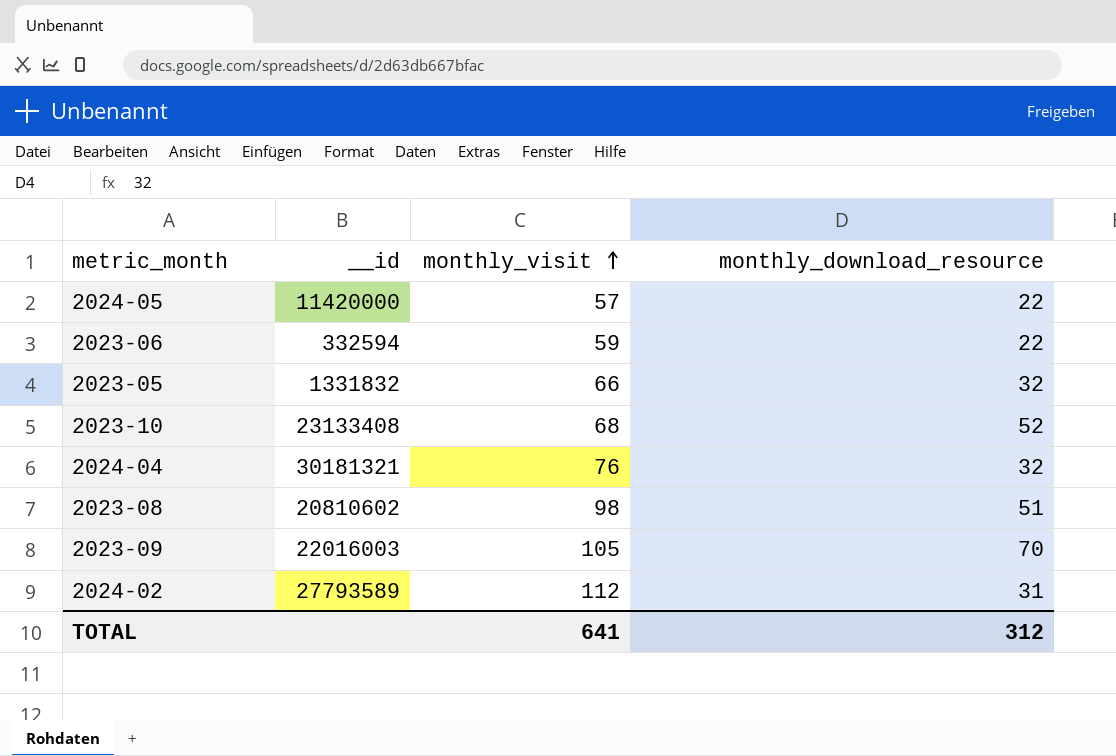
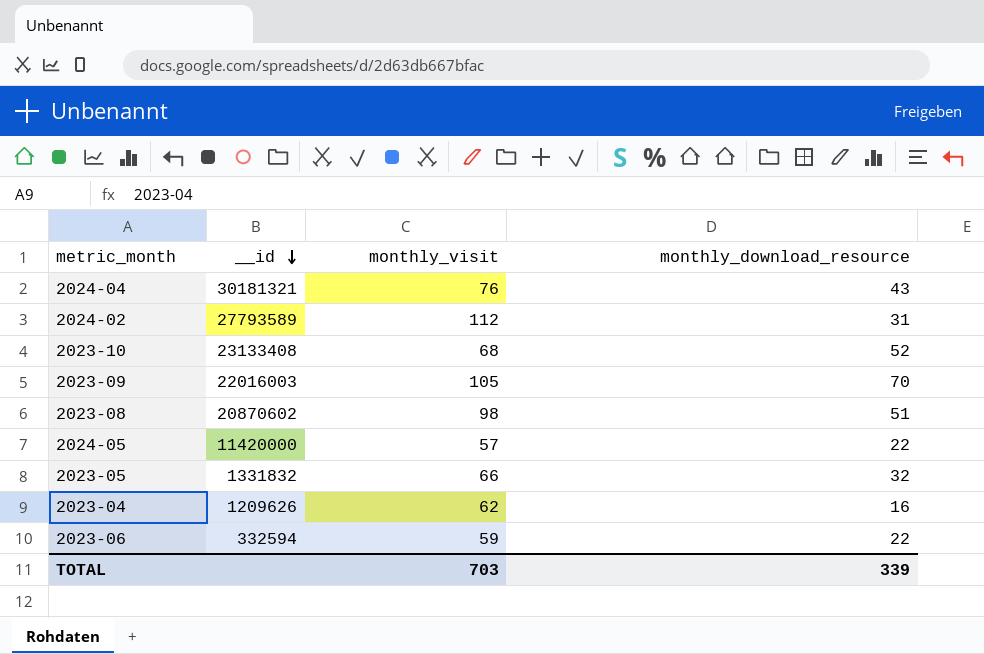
row order: monthly_visit ascending -> __id descending
2024-04 | monthly_download_resource: 32 -> 43
2023-08 | __id: 20810602 -> 20870602
row 2023-04: none -> 1209626 | 62 | 16
TOTAL | monthly_visit: 641 -> 703
TOTAL | monthly_download_resource: 312 -> 339

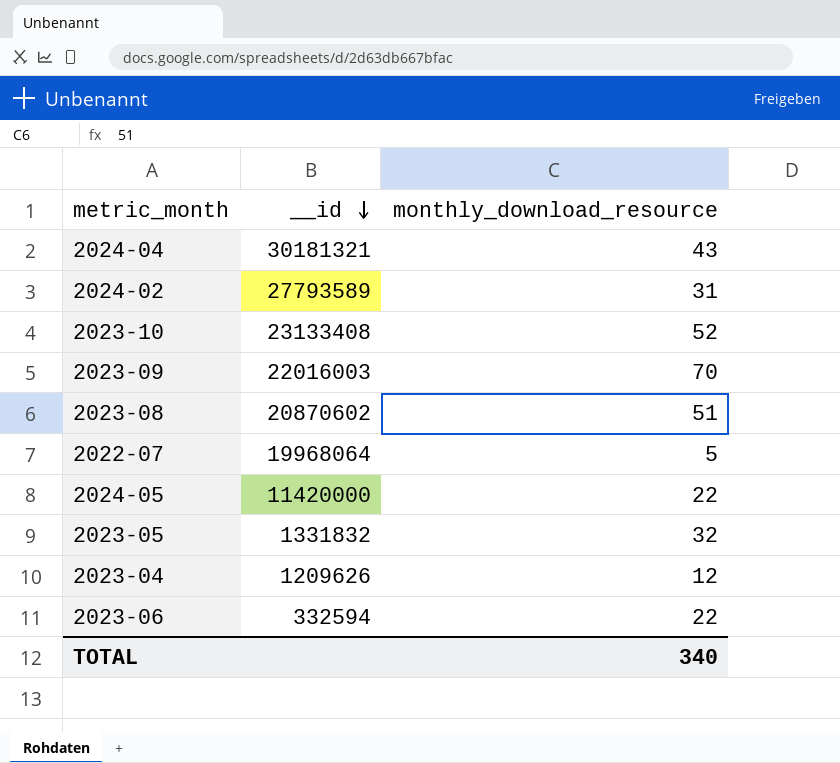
column monthly_visit | position: 3 -> none
row 2022-07: none -> 19968064 | 5
2023-04 | monthly_download_resource: 16 -> 12
TOTAL | monthly_download_resource: 339 -> 340

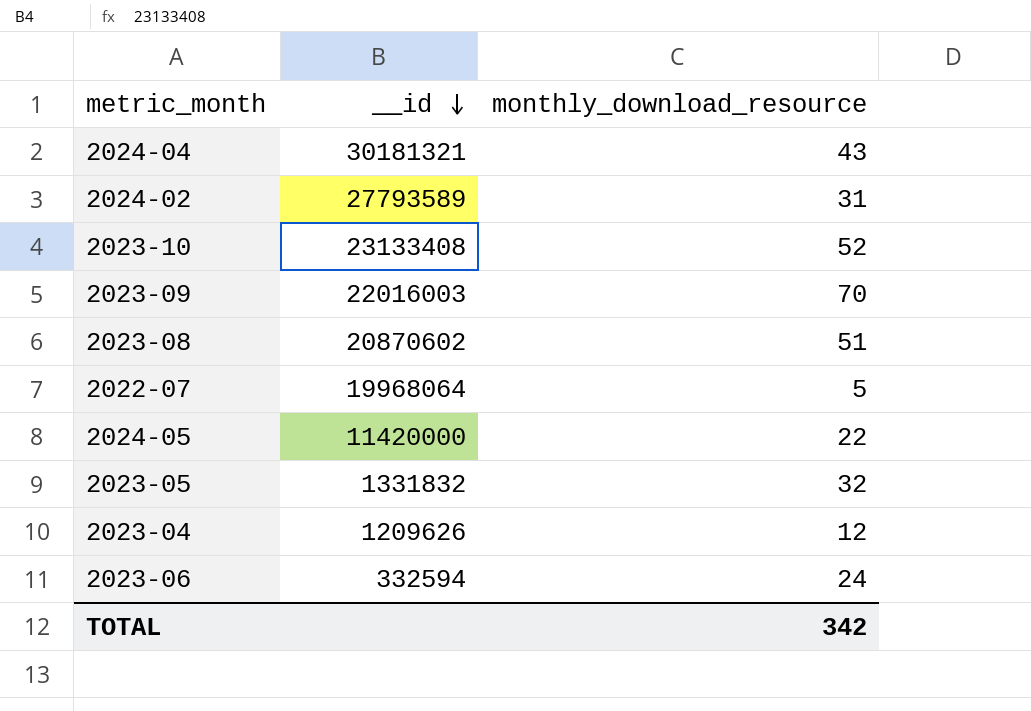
2023-06 | monthly_download_resource: 22 -> 24
TOTAL | monthly_download_resource: 340 -> 342

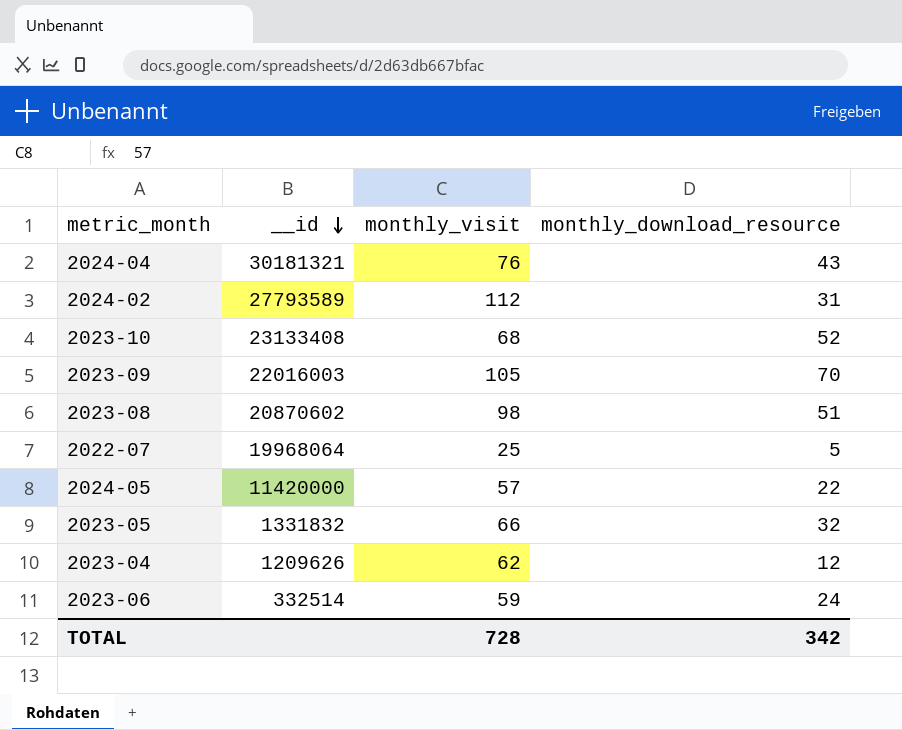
column monthly_visit | position: none -> 3
2023-06 | __id: 332594 -> 332514

